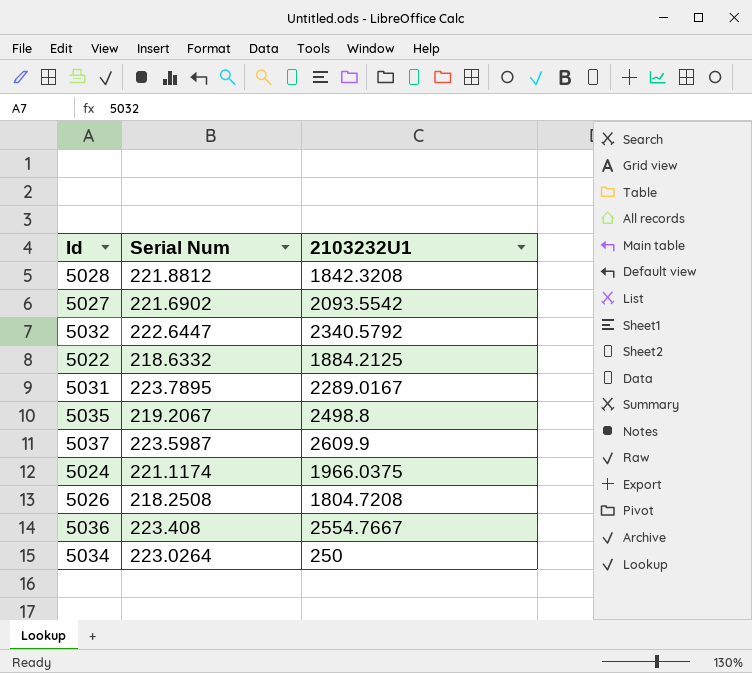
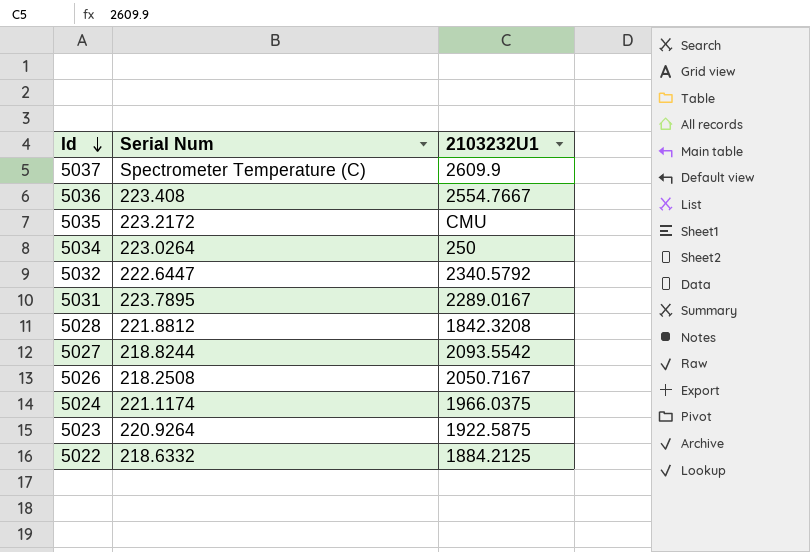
row order: none -> Id descending
5037 | Serial Num: 223.5987 -> Spectrometer Temperature (C)
5035 | Serial Num: 219.2067 -> 223.2172
5035 | 2103232U1: 2498.8 -> CMU
5027 | Serial Num: 221.6902 -> 218.8244
5026 | 2103232U1: 1804.7208 -> 2050.7167
row 5023: none -> 220.9264 | 1922.5875

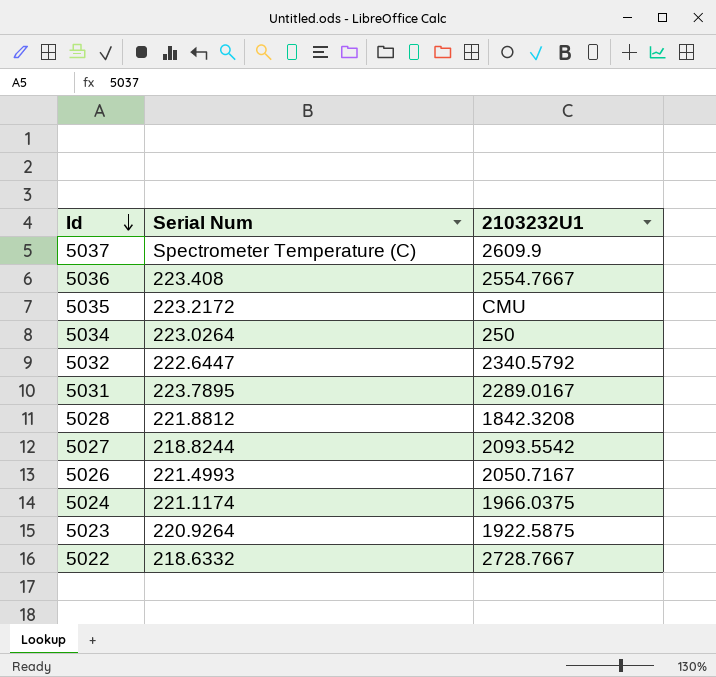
5026 | Serial Num: 218.2508 -> 221.4993
5022 | 2103232U1: 1884.2125 -> 2728.7667

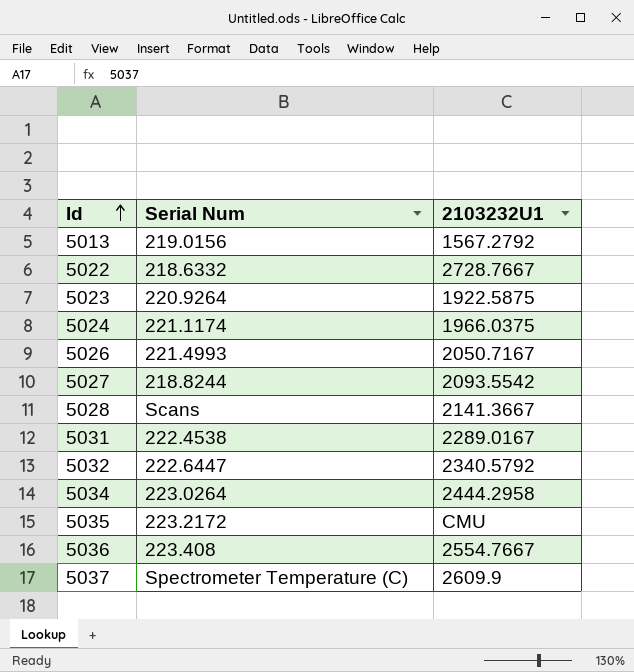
row order: Id descending -> Id ascending
row 5013: none -> 219.0156 | 1567.2792
5028 | Serial Num: 221.8812 -> Scans
5028 | 2103232U1: 1842.3208 -> 2141.3667
5031 | Serial Num: 223.7895 -> 222.4538
5034 | 2103232U1: 250 -> 2444.2958

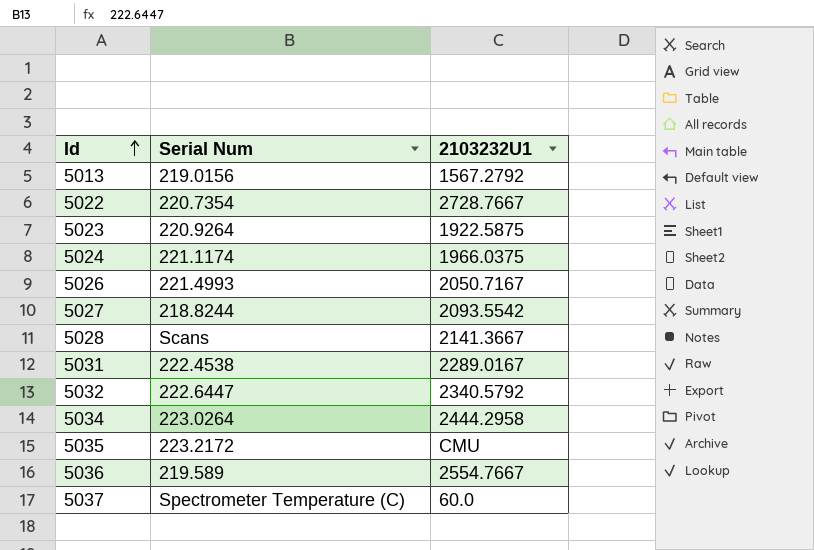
5022 | Serial Num: 218.6332 -> 220.7354
5036 | Serial Num: 223.408 -> 219.589
5037 | 2103232U1: 2609.9 -> 60.0

